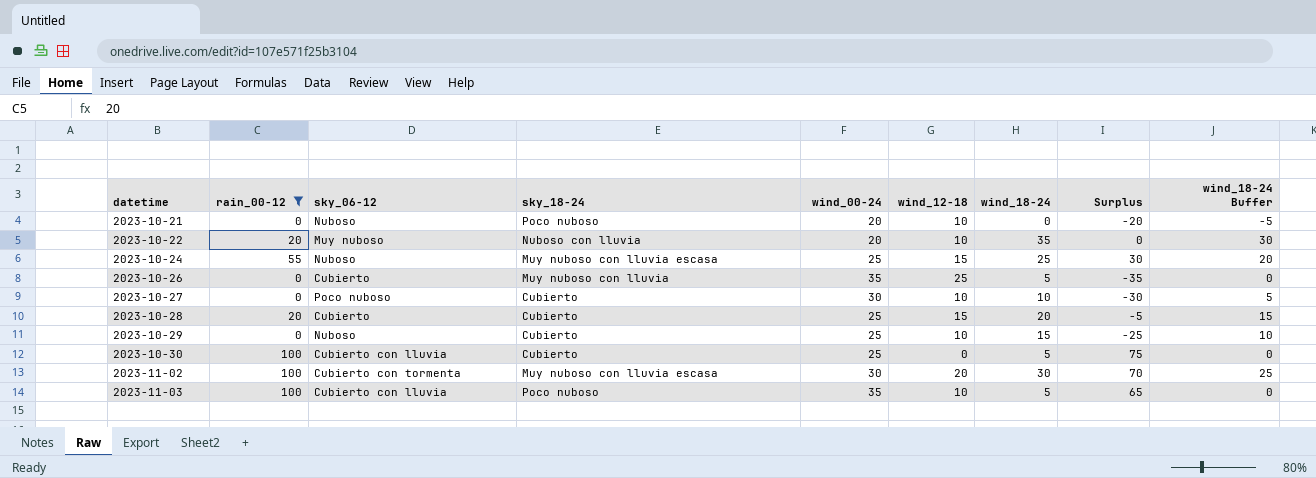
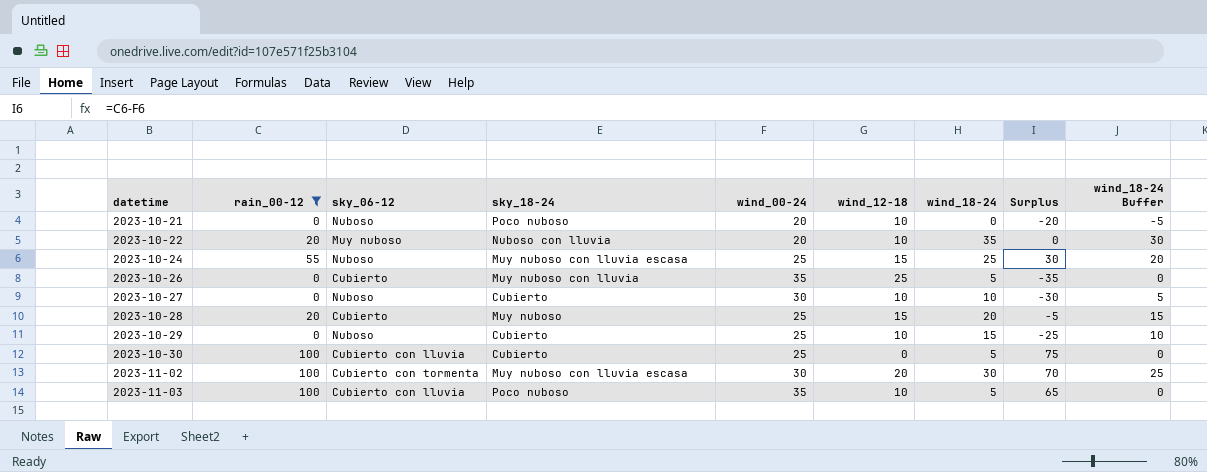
2023-10-27 | sky_06-12: Poco nuboso -> Nuboso
2023-10-28 | sky_18-24: Cubierto -> Muy nuboso

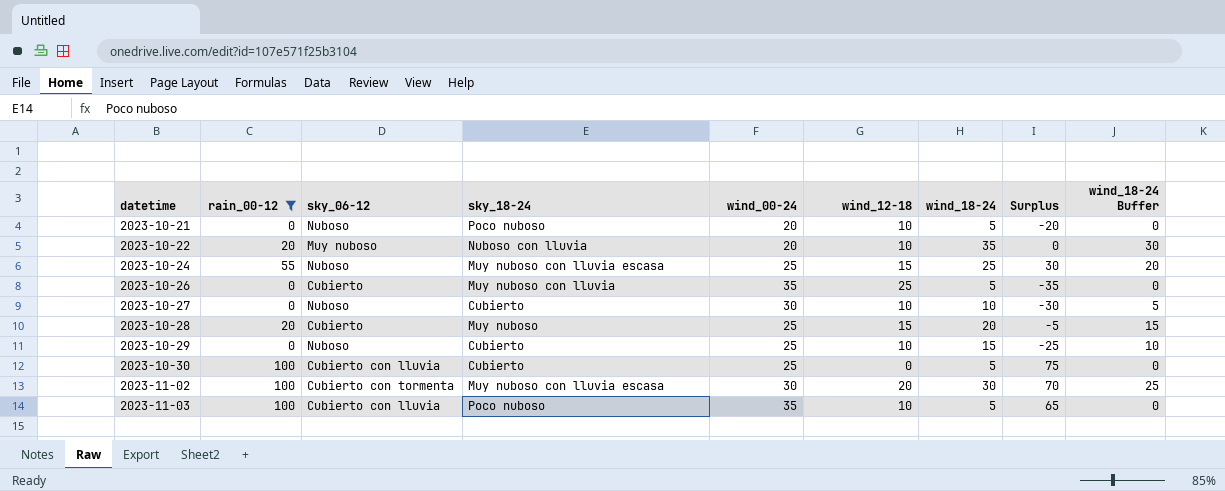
2023-10-21 | wind_18-24: 0 -> 5
2023-10-21 | wind_18-24 Buffer: -5 -> 0

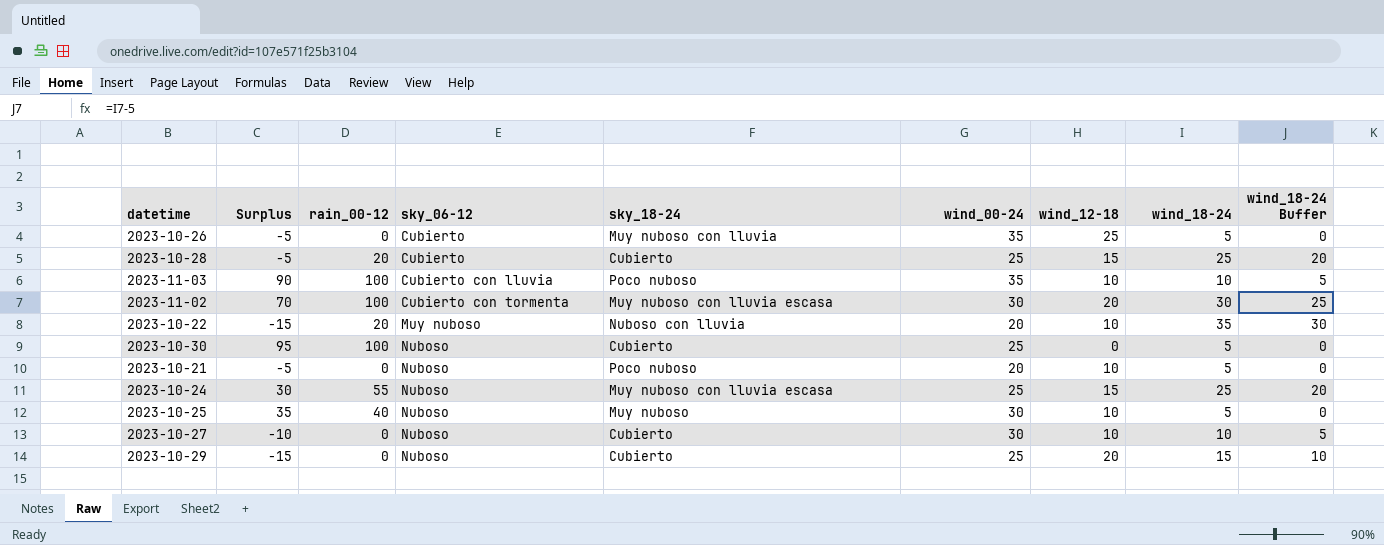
filter: rain_00-12 != 40 -> none
row order: datetime ascending -> sky_06-12 ascending
column Surplus | formula: [rain_00-12] - [wind_00-24] -> [rain_00-12] - [wind_18-24]
column Surplus | position: 8 -> 2
2023-10-28 | sky_18-24: Muy nuboso -> Cubierto
2023-10-28 | wind_18-24: 20 -> 25
2023-10-28 | wind_18-24 Buffer: 15 -> 20
2023-11-03 | wind_18-24: 5 -> 10
2023-11-03 | wind_18-24 Buffer: 0 -> 5
2023-10-30 | sky_06-12: Cubierto con lluvia -> Nuboso
2023-10-29 | wind_12-18: 10 -> 20

